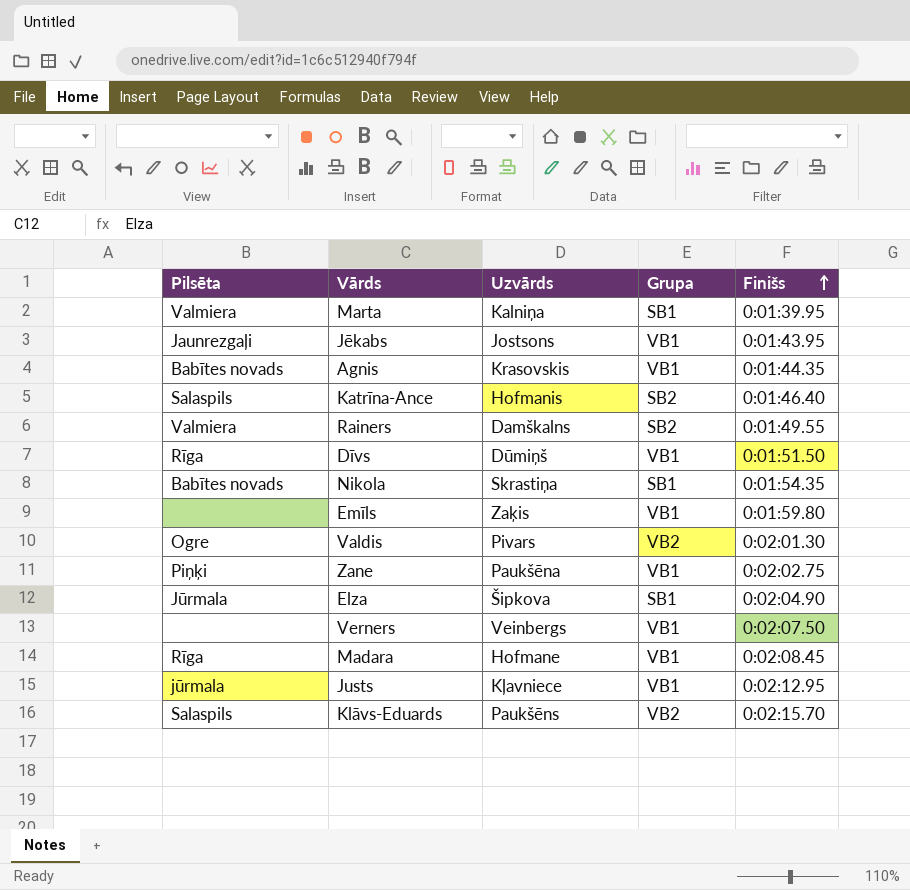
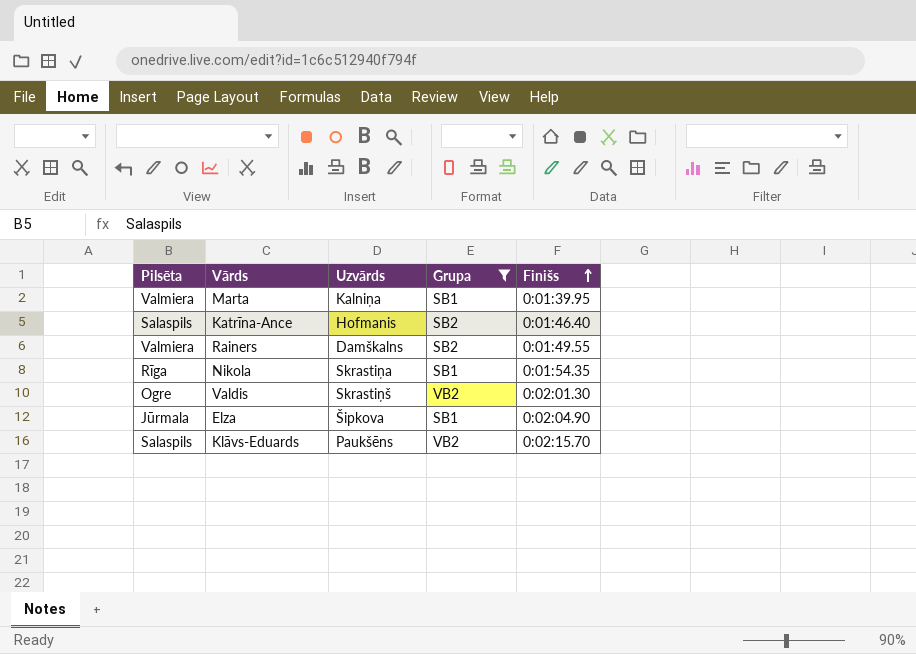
filter: none -> Grupa != VB1
Nikola | Pilsēta: Babītes novads -> Rīga
Valdis | Uzvārds: Pivars -> Skrastiņš

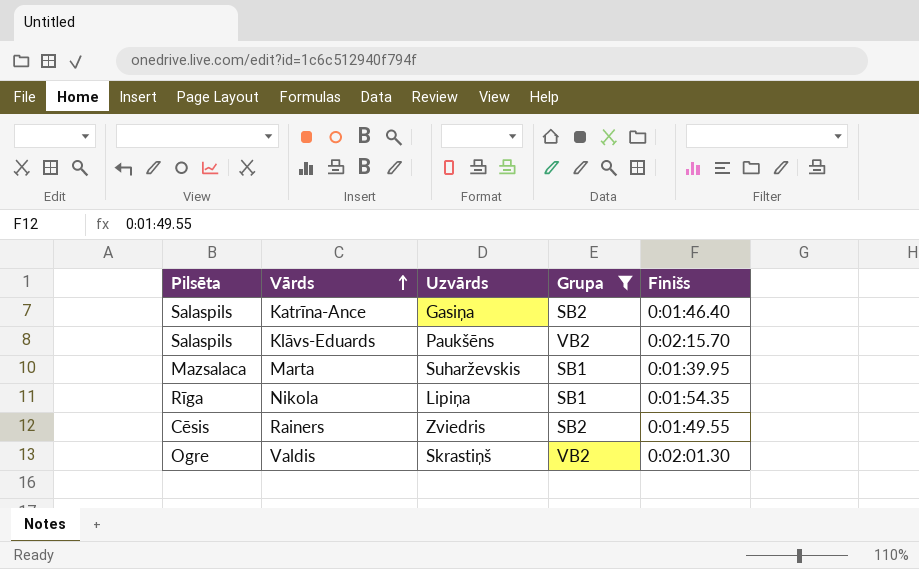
row order: Finišs ascending -> Vārds ascending
row Elza: Jūrmala | Šipkova | SB1 | 0:02:04.90 -> none
Katrīna-Ance | Uzvārds: Hofmanis -> Gasiņa
Marta | Pilsēta: Valmiera -> Mazsalaca
Marta | Uzvārds: Kalniņa -> Suharževskis
Nikola | Uzvārds: Skrastiņa -> Lipiņa
Rainers | Pilsēta: Valmiera -> Cēsis
Rainers | Uzvārds: Damškalns -> Zviedris

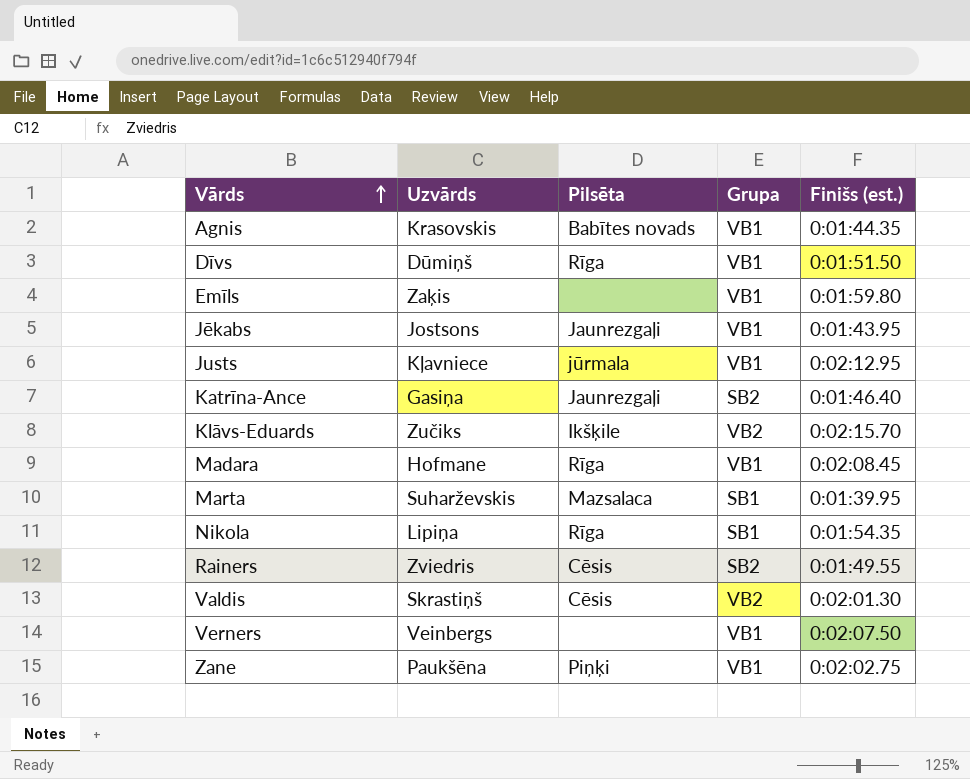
filter: Grupa != VB1 -> none
column Pilsēta | position: 1 -> 3
column name: Finišs -> Finišs (est.)
Katrīna-Ance | Pilsēta: Salaspils -> Jaunrezgaļi
Klāvs-Eduards | Uzvārds: Paukšēns -> Zučiks
Klāvs-Eduards | Pilsēta: Salaspils -> Ikšķile
Valdis | Pilsēta: Ogre -> Cēsis

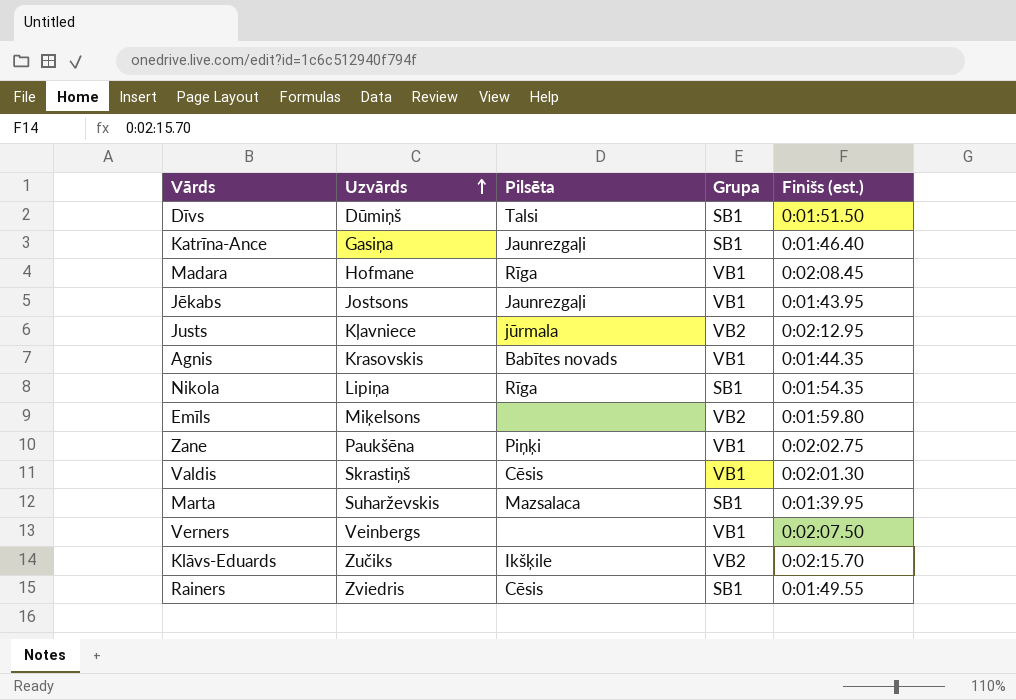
row order: Vārds ascending -> Uzvārds ascending
Dīvs | Pilsēta: Rīga -> Talsi
Dīvs | Grupa: VB1 -> SB1
Katrīna-Ance | Grupa: SB2 -> SB1
Justs | Grupa: VB1 -> VB2
Emīls | Uzvārds: Zaķis -> Miķelsons
Emīls | Grupa: VB1 -> VB2
Valdis | Grupa: VB2 -> VB1
Rainers | Grupa: SB2 -> SB1

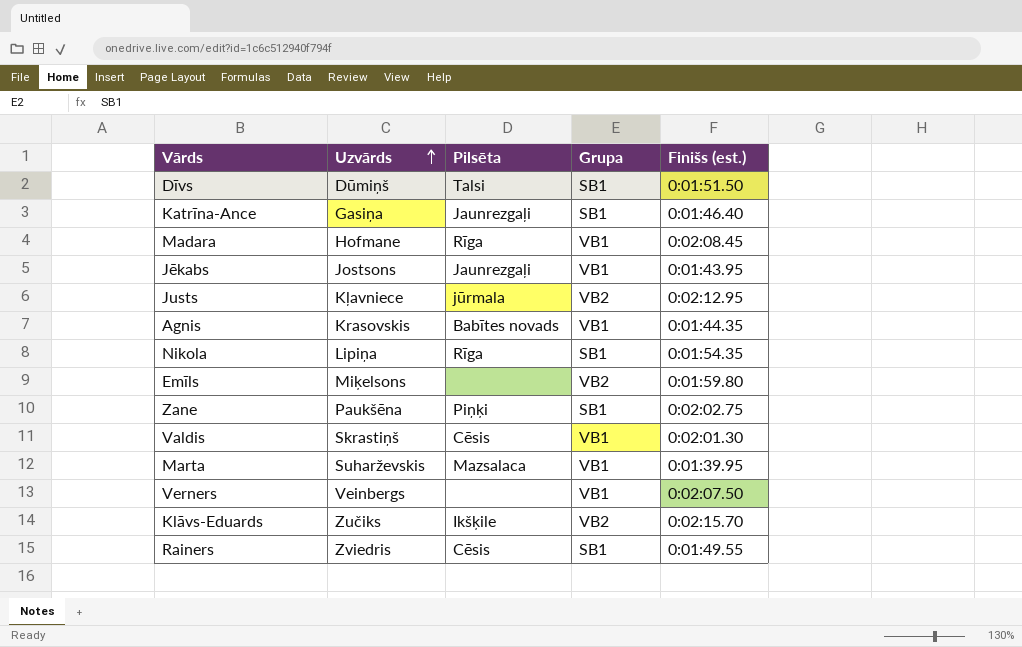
Zane | Grupa: VB1 -> SB1
Marta | Grupa: SB1 -> VB1

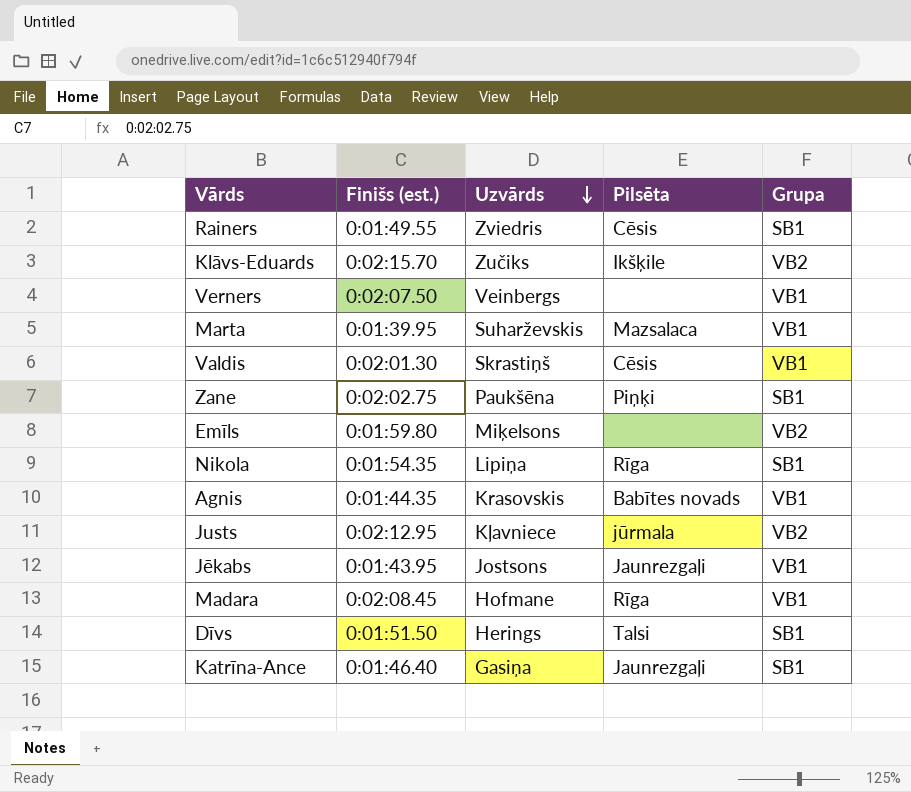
row order: Uzvārds ascending -> Uzvārds descending
column Finišs (est.) | position: 5 -> 2
Dīvs | Uzvārds: Dūmiņš -> Herings

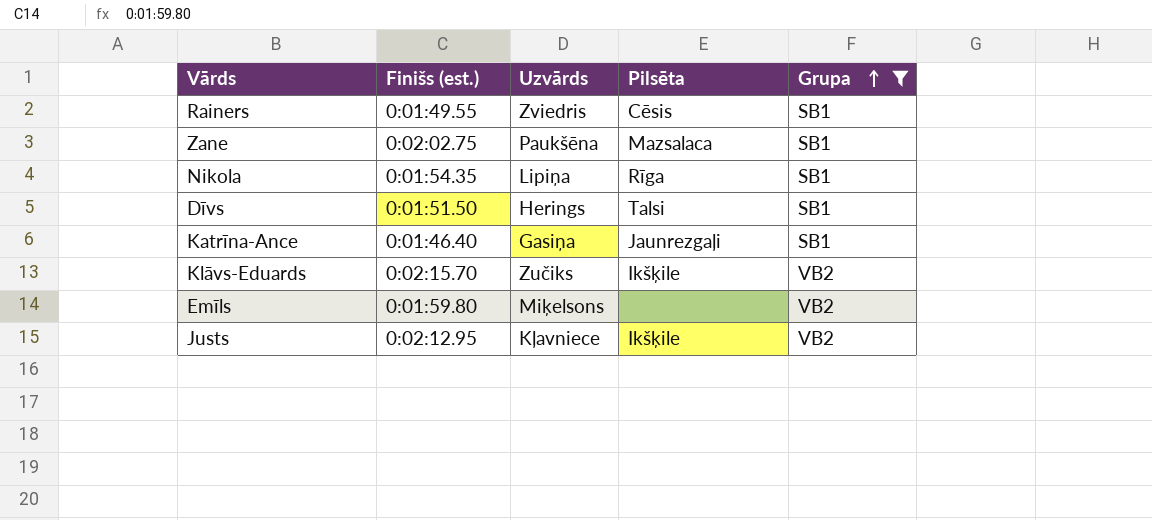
filter: none -> Grupa != VB1
row order: Uzvārds descending -> Grupa ascending
Zane | Pilsēta: Piņķi -> Mazsalaca
Justs | Pilsēta: jūrmala -> Ikšķile

